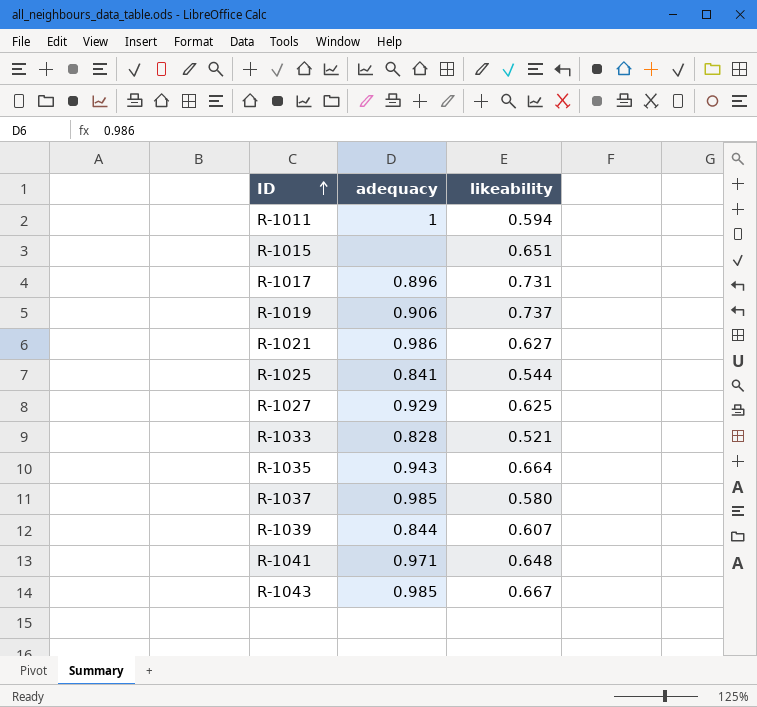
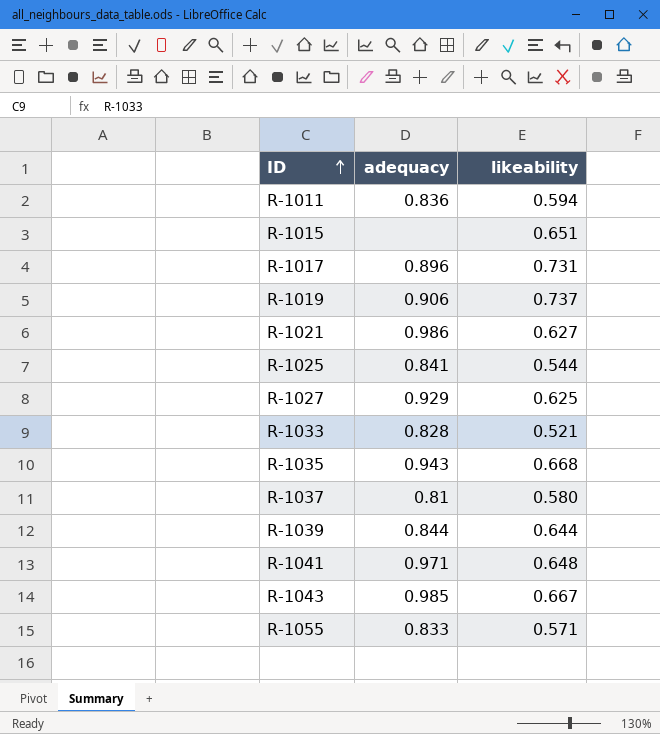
R-1011 | adequacy: 1 -> 0.836
R-1035 | likeability: 0.664 -> 0.668
R-1037 | adequacy: 0.985 -> 0.81
R-1039 | likeability: 0.607 -> 0.644
row R-1055: none -> 0.833 | 0.571

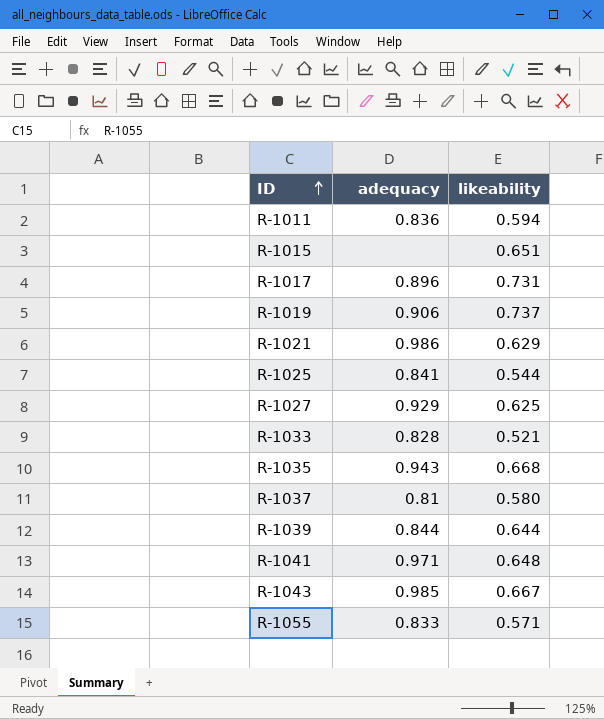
R-1021 | likeability: 0.627 -> 0.629

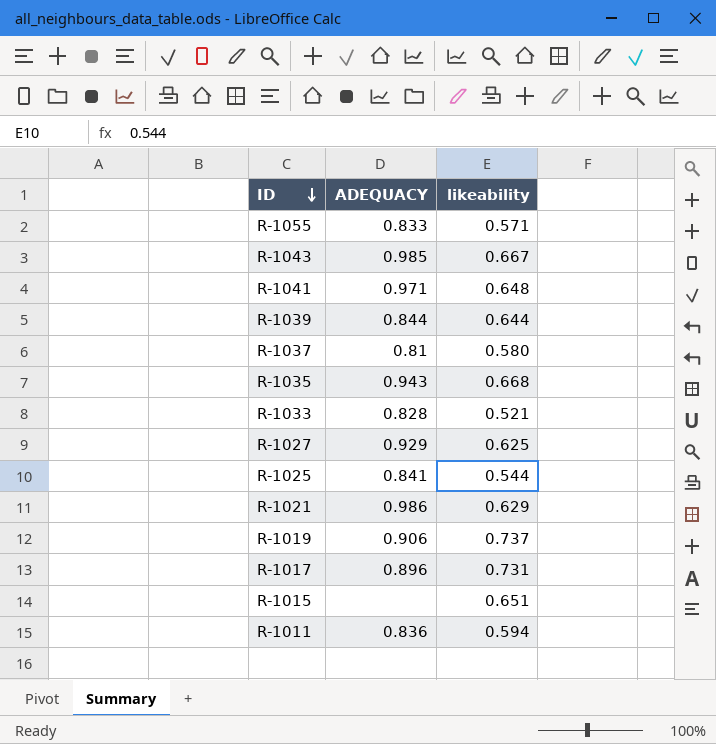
row order: ID ascending -> ID descending
column name: adequacy -> ADEQUACY

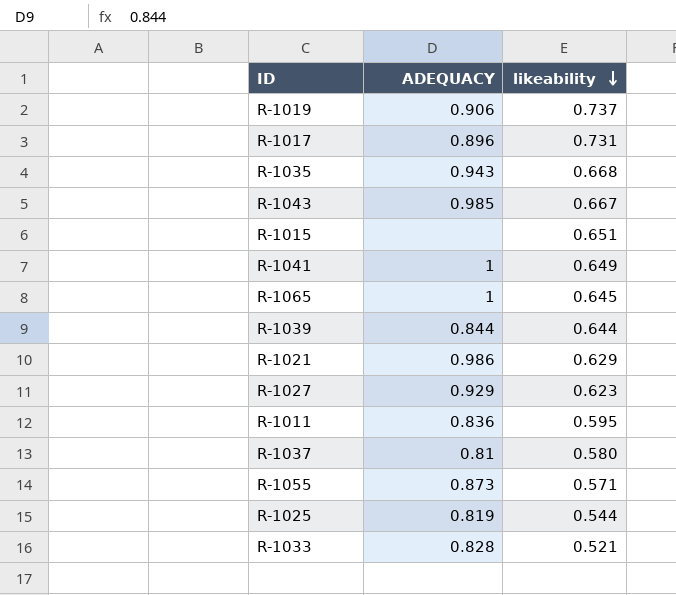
row order: ID descending -> likeability descending
R-1041 | ADEQUACY: 0.971 -> 1
R-1041 | likeability: 0.648 -> 0.649
row R-1065: none -> 1 | 0.645
R-1027 | likeability: 0.625 -> 0.623
R-1011 | likeability: 0.594 -> 0.595
R-1055 | ADEQUACY: 0.833 -> 0.873
R-1025 | ADEQUACY: 0.841 -> 0.819

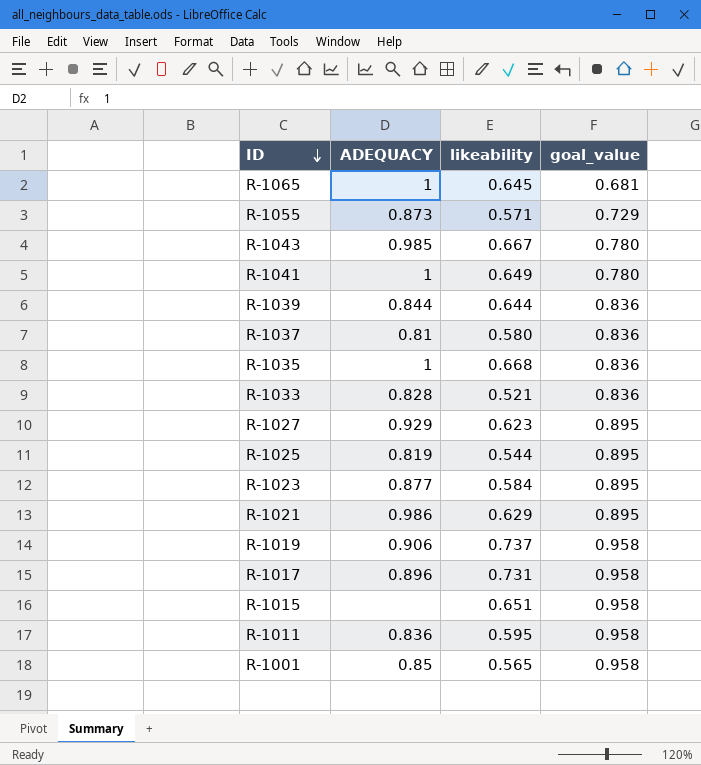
row order: likeability descending -> ID descending
column goal_value | position: none -> 4
R-1035 | ADEQUACY: 0.943 -> 1
row R-1023: none -> 0.877 | 0.584 | 0.895
row R-1001: none -> 0.85 | 0.565 | 0.958

